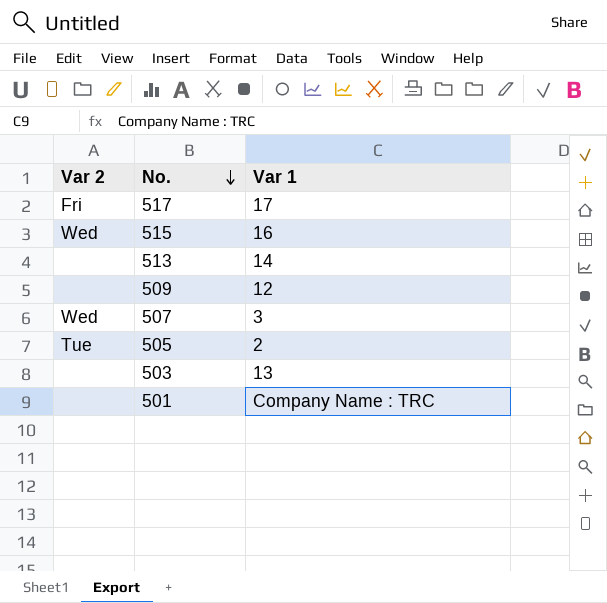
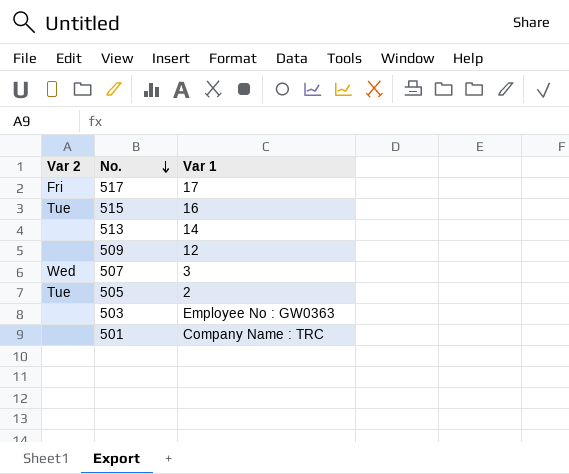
515 | Var 2: Wed -> Tue
503 | Var 1: 13 -> Employee No : GW0363

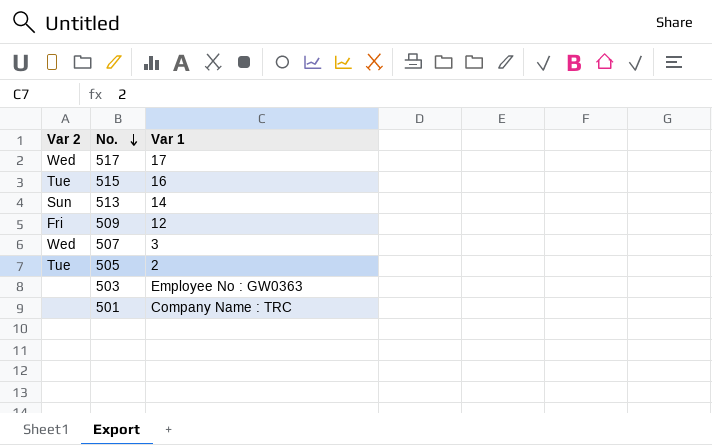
517 | Var 2: Fri -> Wed
513 | Var 2: none -> Sun
509 | Var 2: none -> Fri

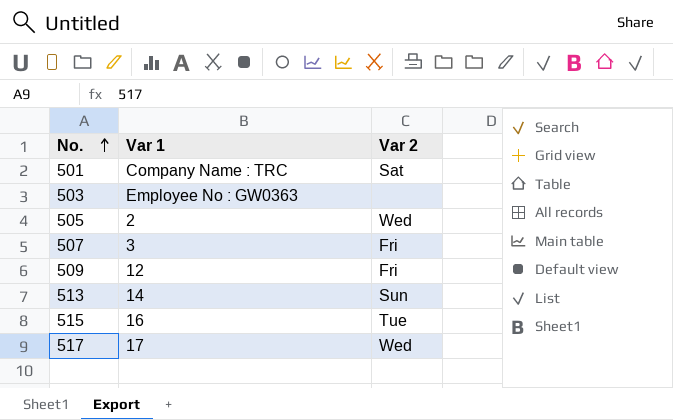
row order: No. descending -> No. ascending
column Var 2 | position: 1 -> 3
501 | Var 2: none -> Sat
505 | Var 2: Tue -> Wed
507 | Var 2: Wed -> Fri

